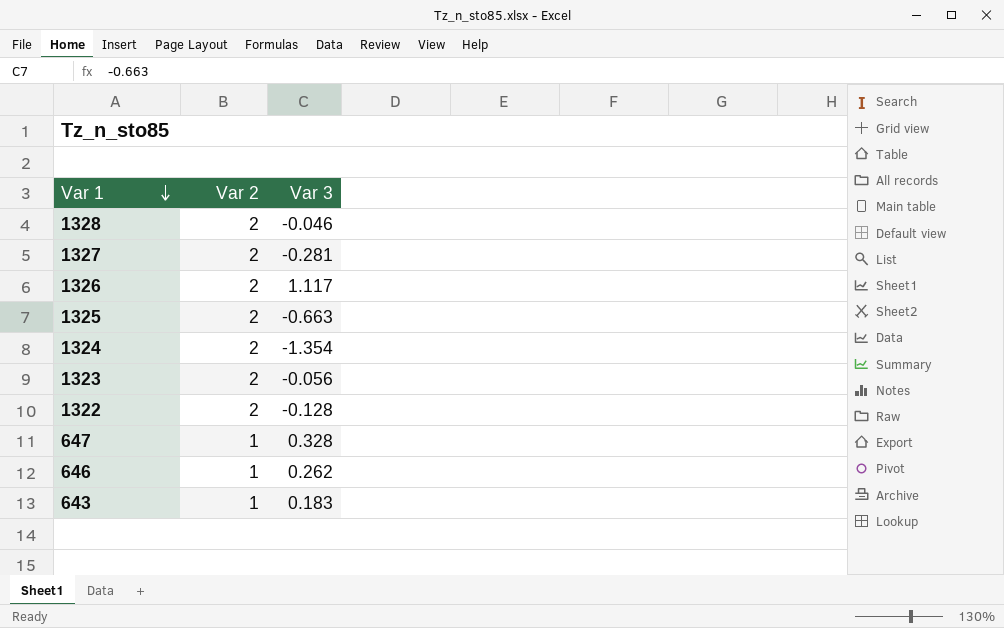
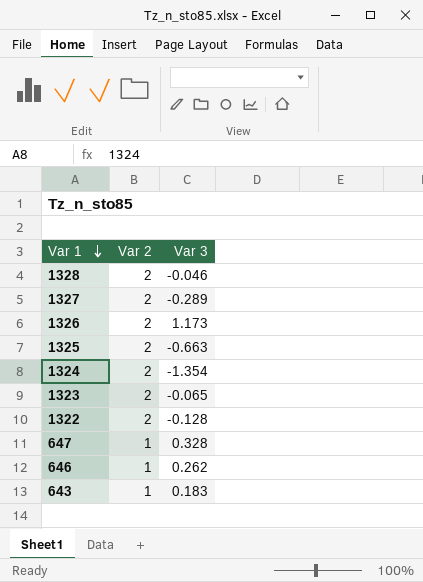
1327 | Var 3: -0.281 -> -0.289
1326 | Var 3: 1.117 -> 1.173
1323 | Var 3: -0.056 -> -0.065

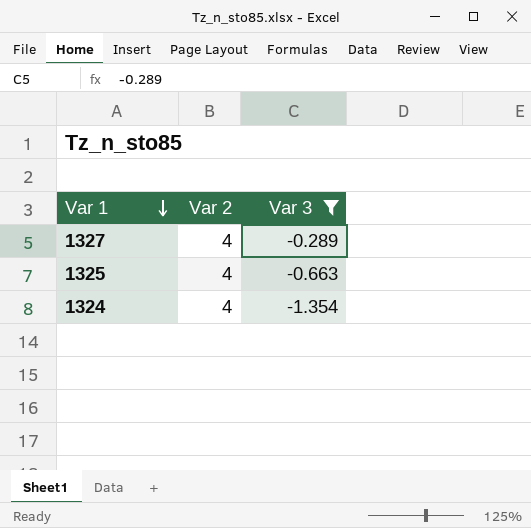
filter: none -> Var 3 <= -0.289
1327 | Var 2: 2 -> 4
1325 | Var 2: 2 -> 4
1324 | Var 2: 2 -> 4

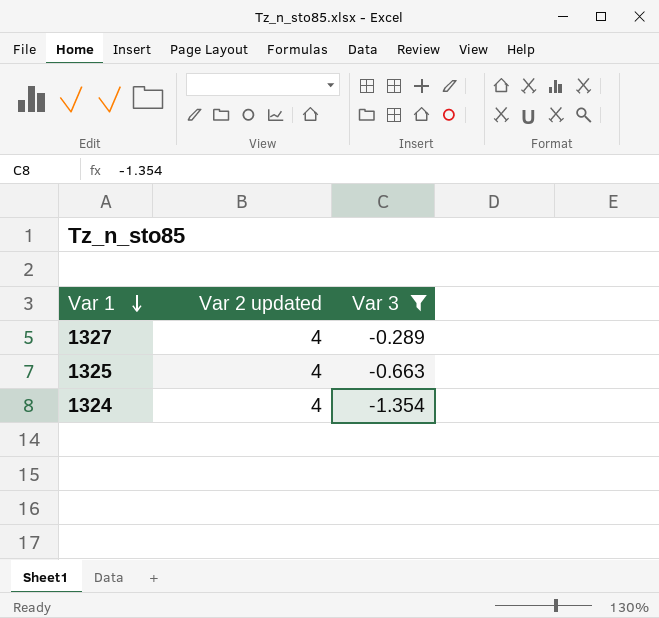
column name: Var 2 -> Var 2 updated

